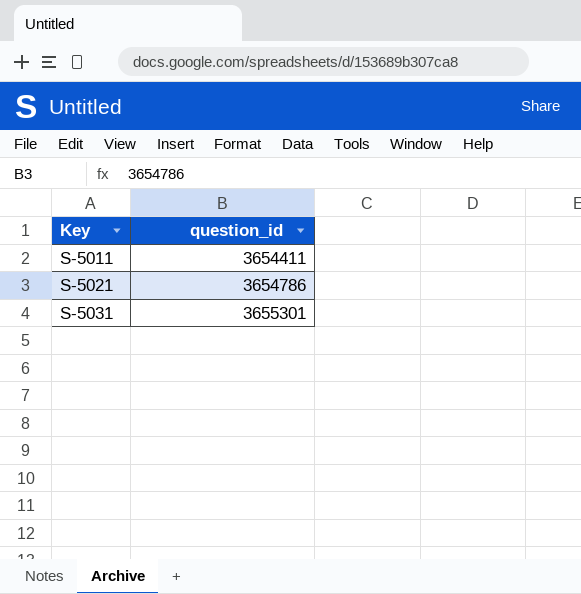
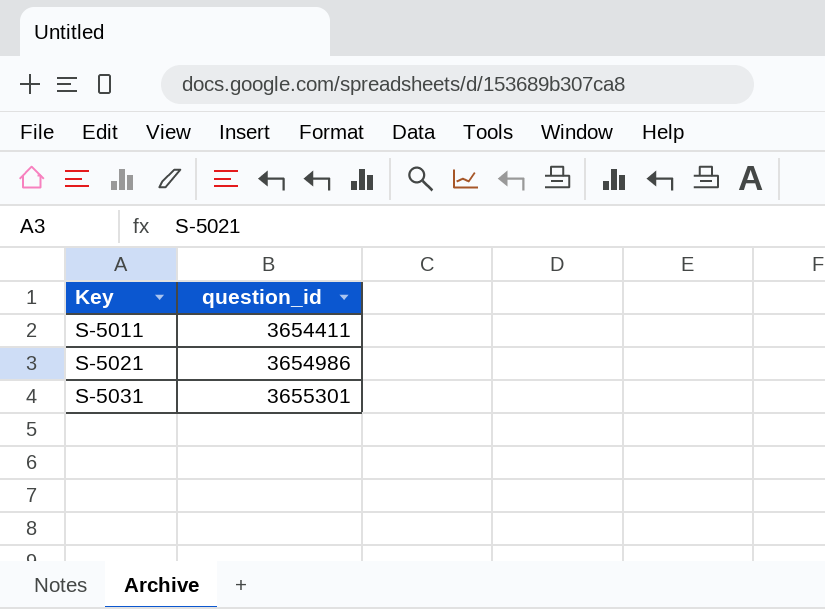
S-5021 | question_id: 3654786 -> 3654986

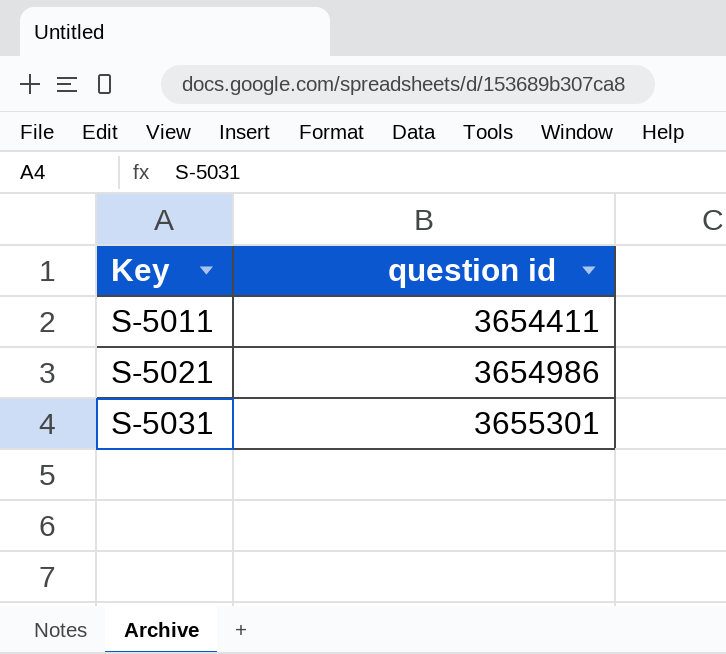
column name: question_id -> question id

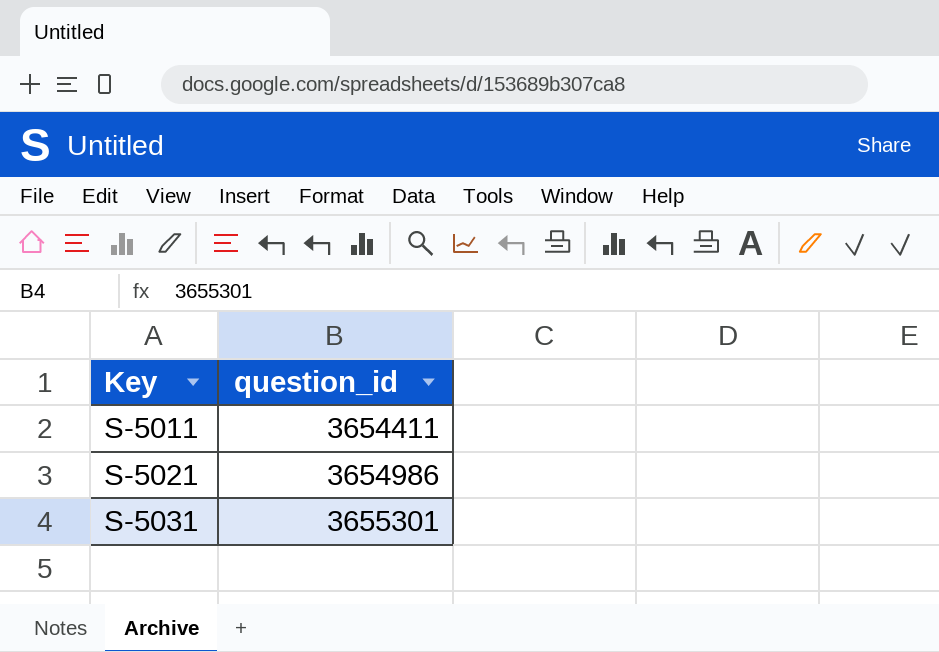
column name: question id -> question_id

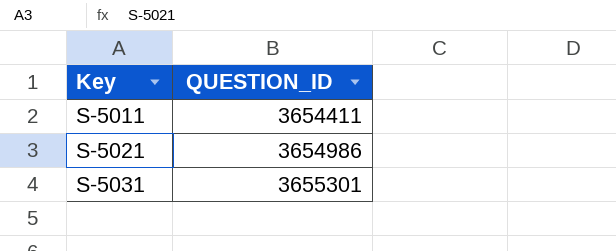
column name: question_id -> QUESTION_ID

